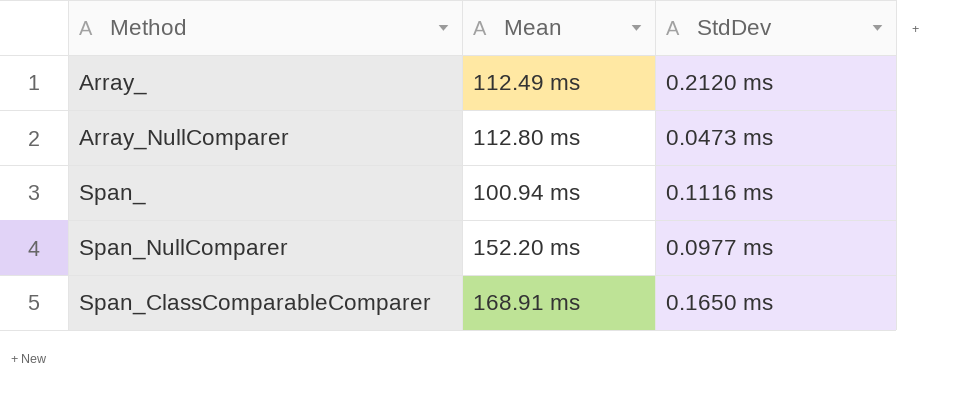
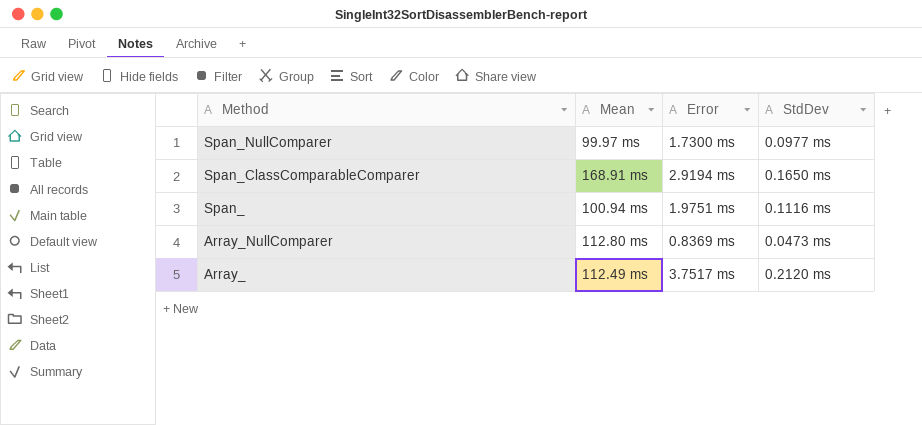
row order: none -> Method descending
column Error | position: none -> 3
Span_NullComparer | Mean: 152.20 ms -> 99.97 ms

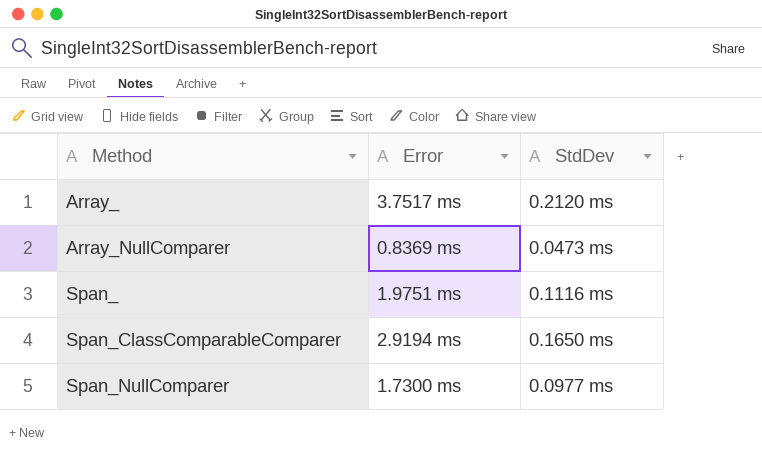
row order: Method descending -> Method ascending
column Mean | position: 2 -> none

